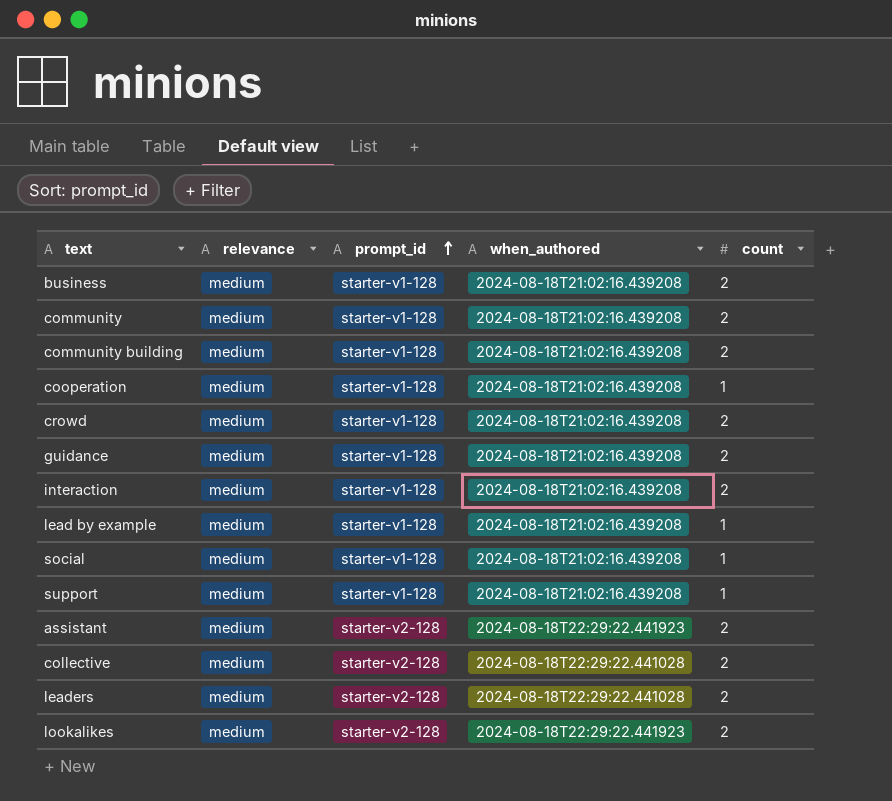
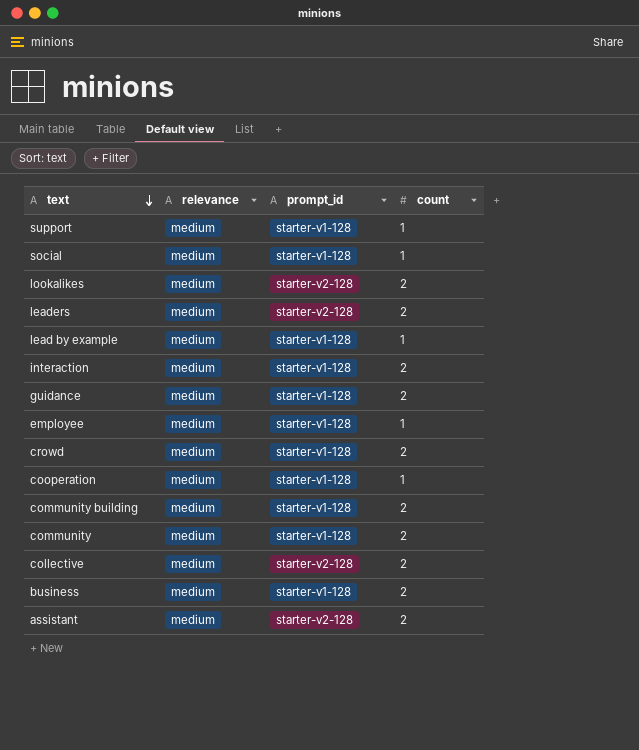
row order: prompt_id ascending -> text descending
column when_authored | position: 4 -> none
row employee: none -> medium | starter-v1-128 | 1

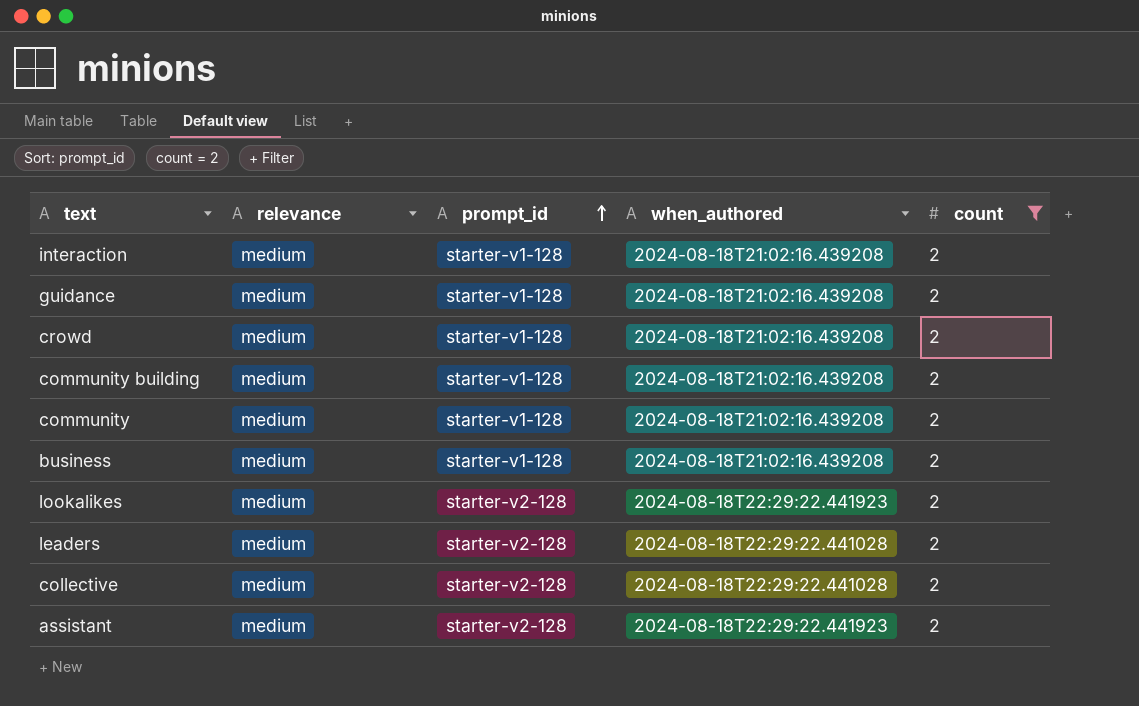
filter: none -> count = 2
row order: text descending -> prompt_id ascending
column when_authored | position: none -> 4

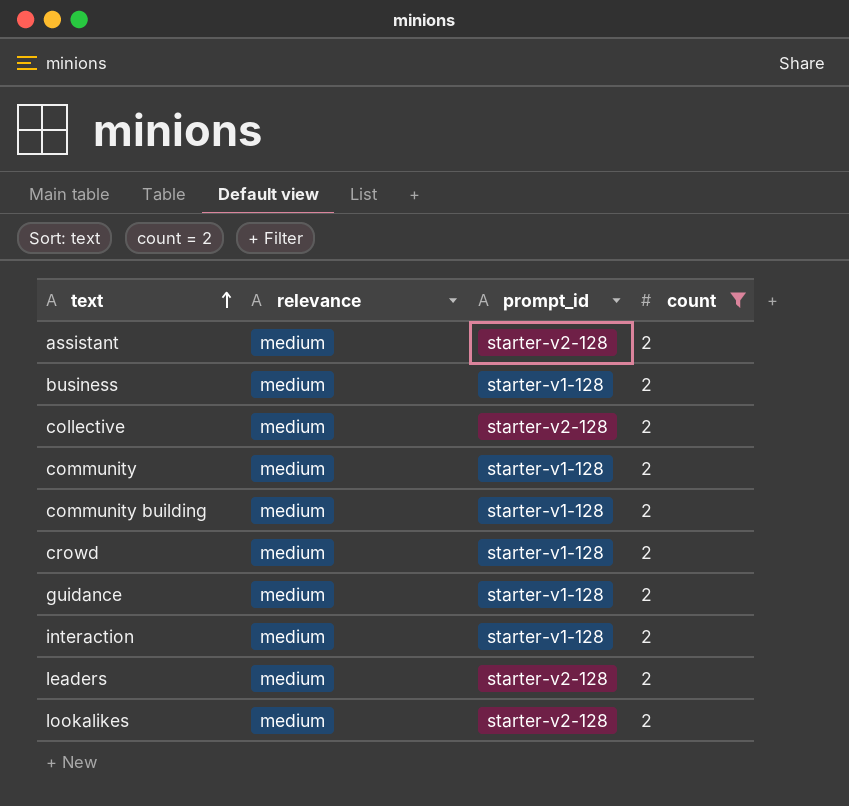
row order: prompt_id ascending -> text ascending
column when_authored | position: 4 -> none

